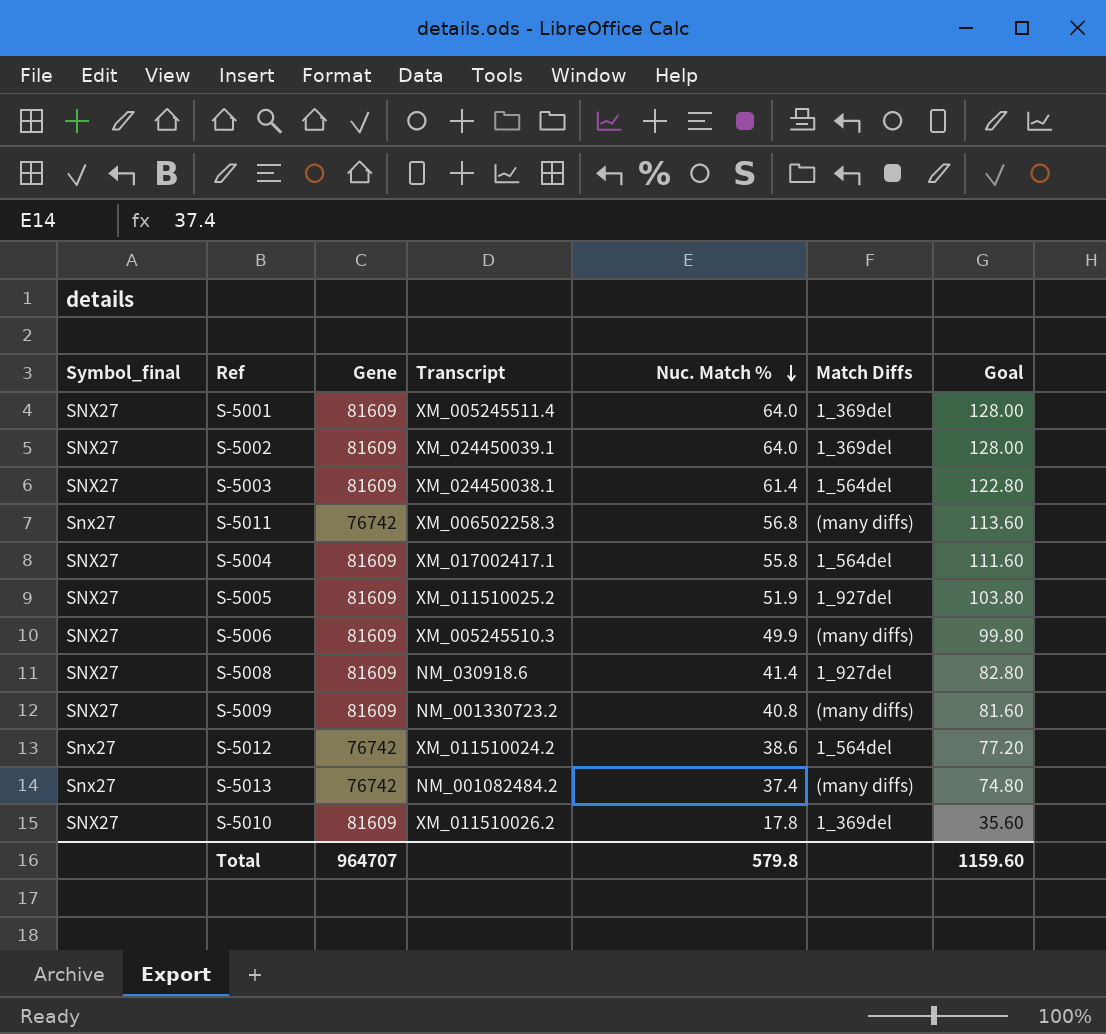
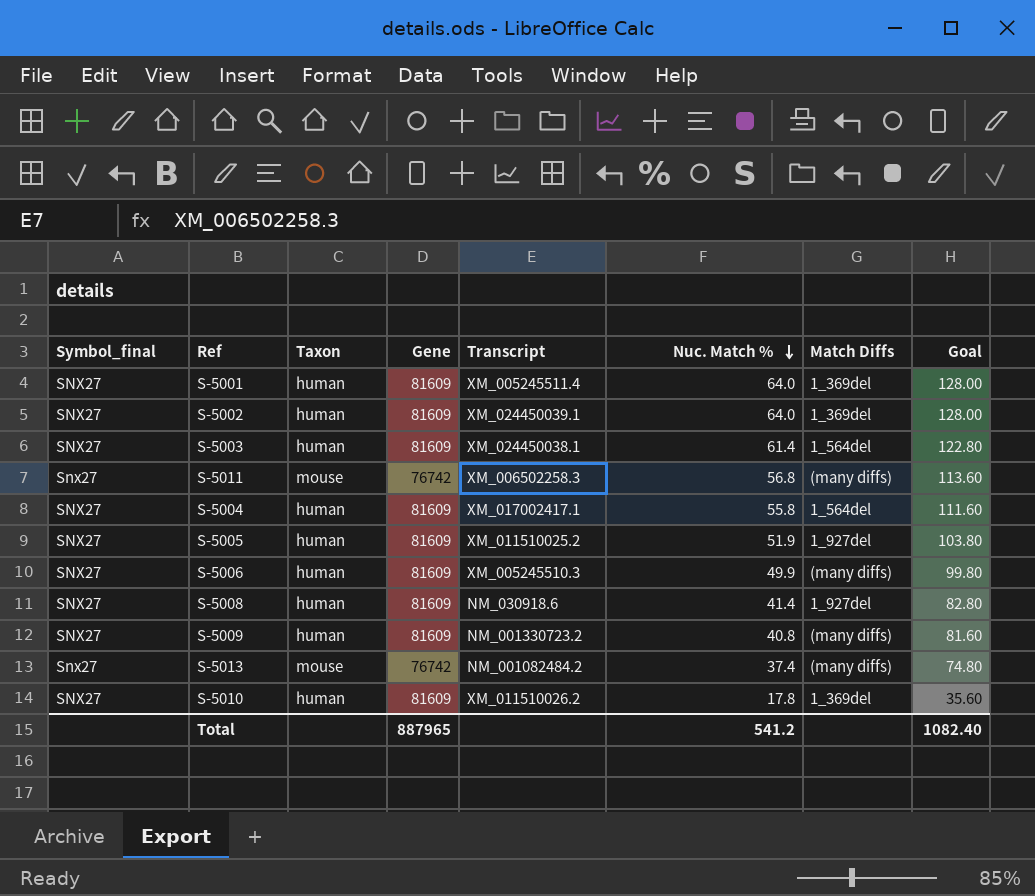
column Taxon | position: none -> 3
row S-5012: Snx27 | 76742 | XM_011510024.2 | 38.6 | 1_564del | 77.20 -> none
Total | Gene: 964707 -> 887965
Total | Nuc. Match %: 579.8 -> 541.2
Total | Goal: 1159.60 -> 1082.40

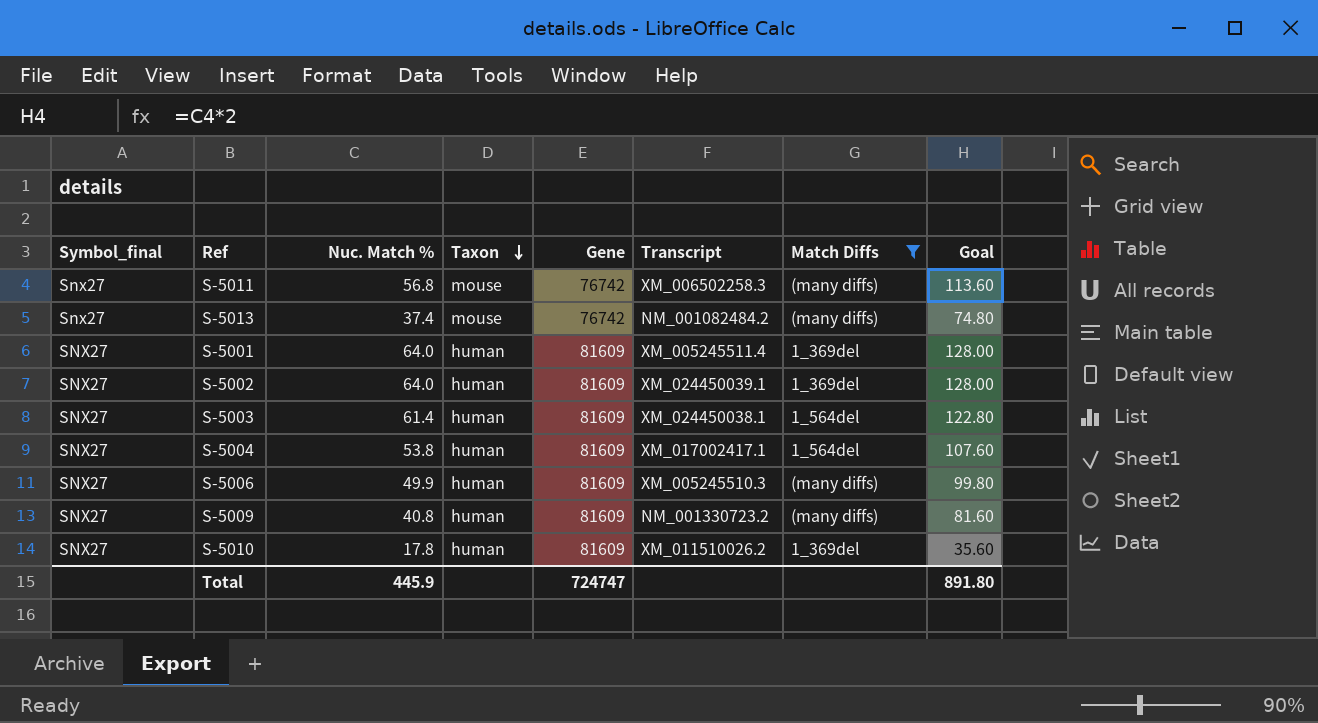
filter: none -> Match Diffs != 1_927del
row order: Nuc. Match % descending -> Taxon descending
column Nuc. Match % | position: 6 -> 3
S-5004 | Nuc. Match %: 55.8 -> 53.8
S-5004 | Goal: 111.60 -> 107.60
Total | Nuc. Match %: 541.2 -> 445.9
Total | Gene: 887965 -> 724747
Total | Goal: 1082.40 -> 891.80

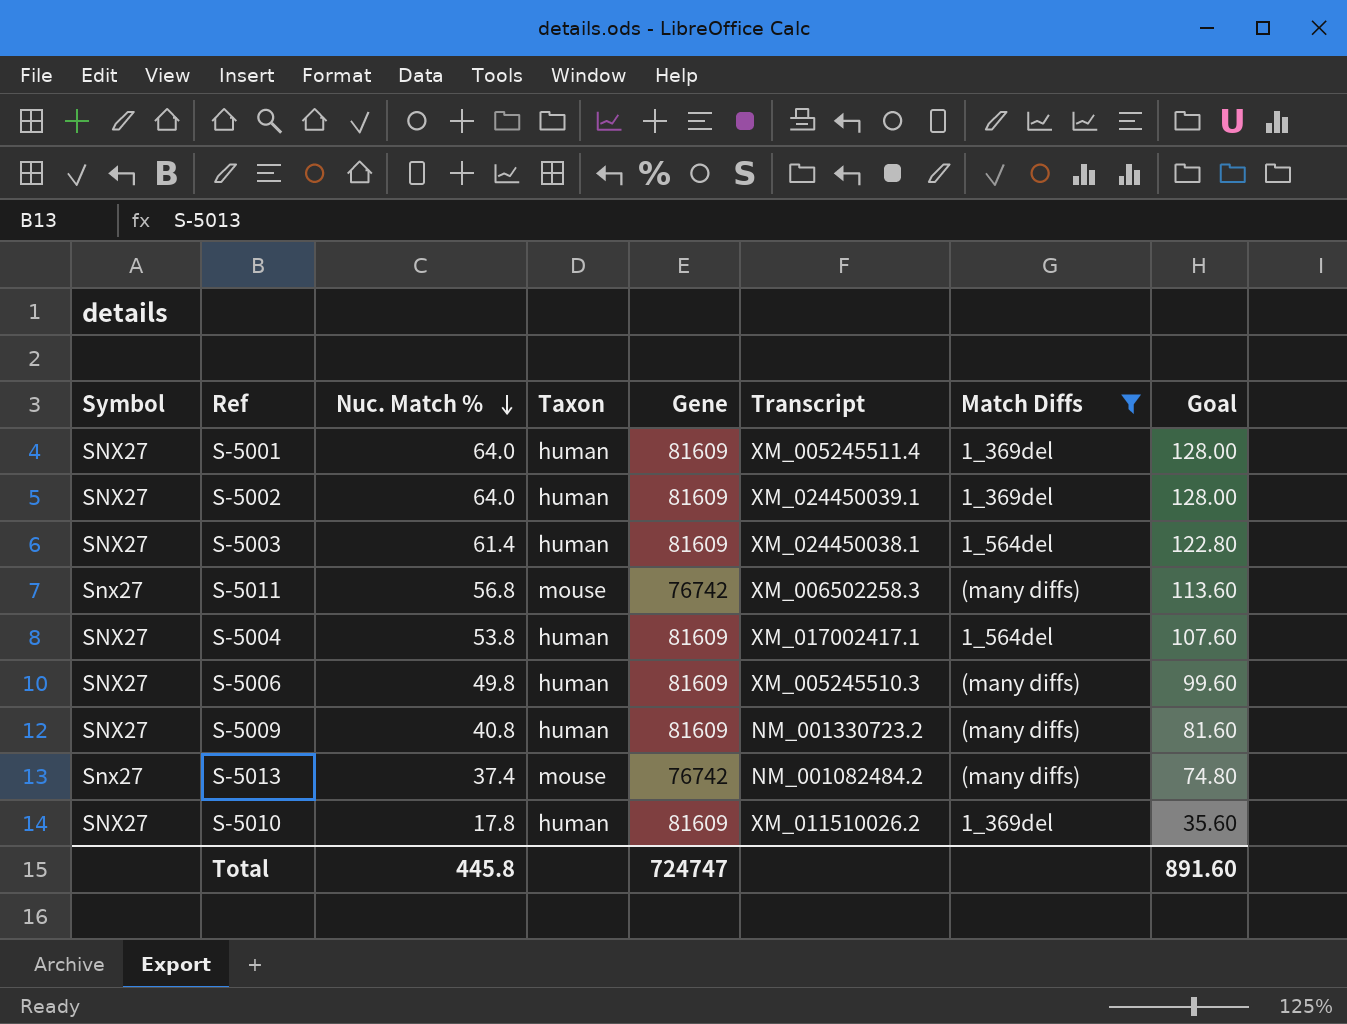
row order: Taxon descending -> Nuc. Match % descending
column name: Symbol_final -> Symbol
S-5006 | Nuc. Match %: 49.9 -> 49.8
S-5006 | Goal: 99.80 -> 99.60
Total | Nuc. Match %: 445.9 -> 445.8
Total | Goal: 891.80 -> 891.60

